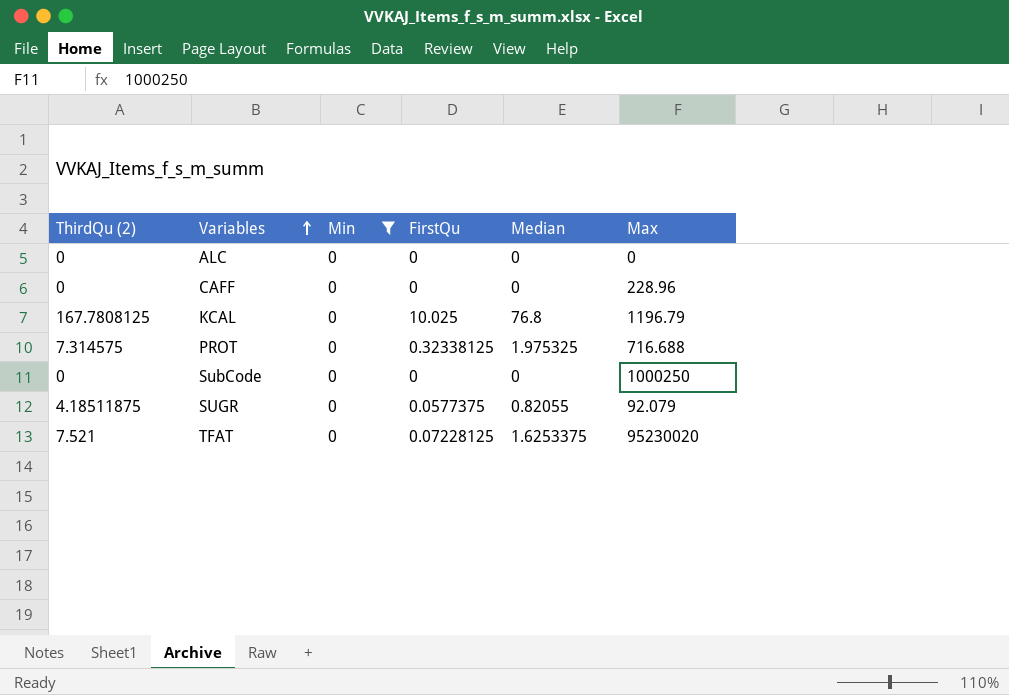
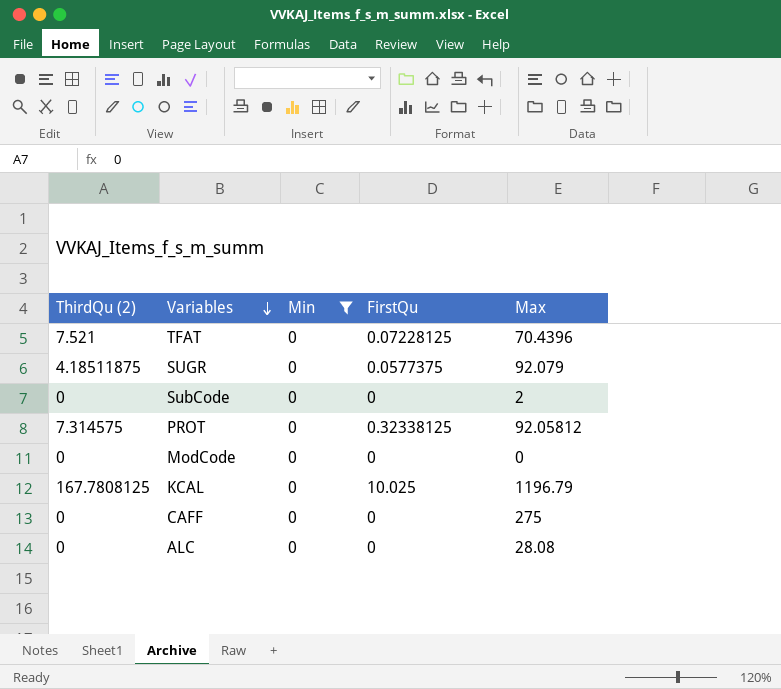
row order: Variables ascending -> Variables descending
column Median | position: 5 -> none
TFAT | Max: 95230020 -> 70.4396
SubCode | Max: 1000250 -> 2
PROT | Max: 716.688 -> 92.05812
row ModCode: none -> 0 | 0 | 0 | 0
CAFF | Max: 228.96 -> 275
ALC | Max: 0 -> 28.08

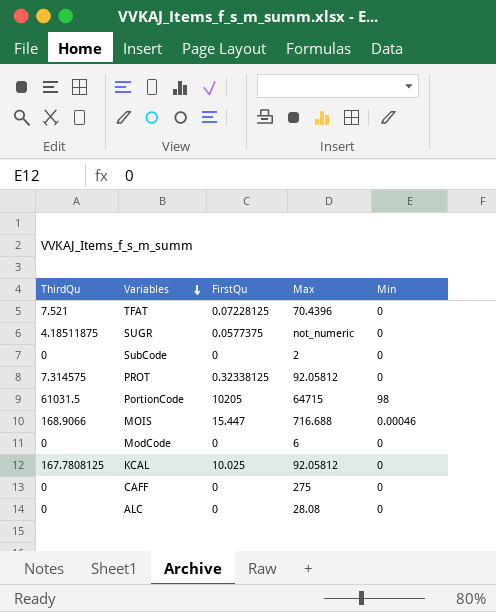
filter: Min = 0 -> none
column name: ThirdQu (2) -> ThirdQu
column Min | position: 3 -> 5
SUGR | Max: 92.079 -> not_numeric
ModCode | Max: 0 -> 6
KCAL | Max: 1196.79 -> 92.05812

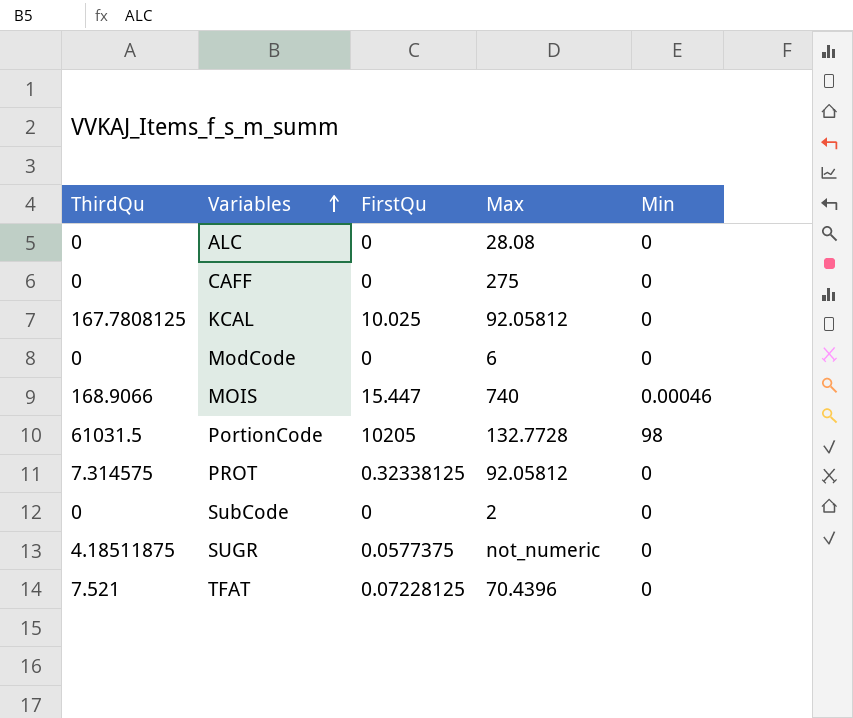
row order: Variables descending -> Variables ascending
MOIS | Max: 716.688 -> 740
PortionCode | Max: 64715 -> 132.7728

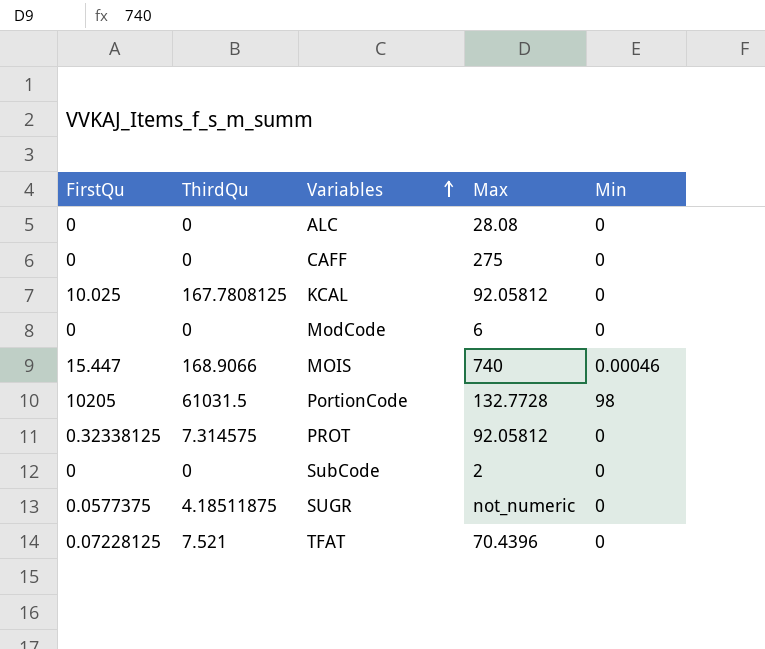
column FirstQu | position: 3 -> 1

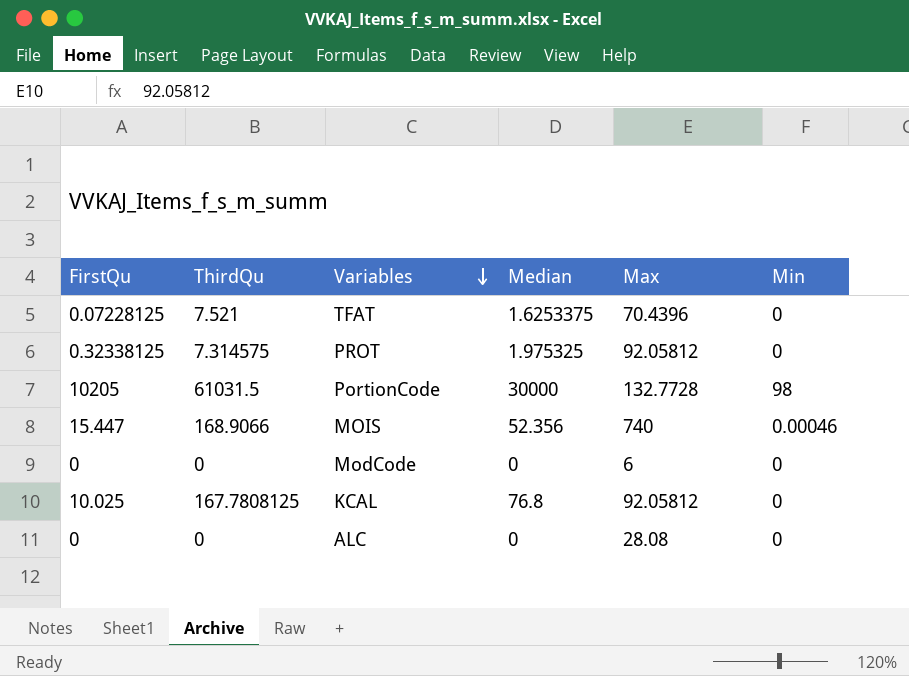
row order: Variables ascending -> Variables descending
column Median | position: none -> 4
row CAFF: 0 | 0 | 275 | 0 -> none
row SubCode: 0 | 0 | 2 | 0 -> none
row SUGR: 0.0577375 | 4.18511875 | not_numeric | 0 -> none

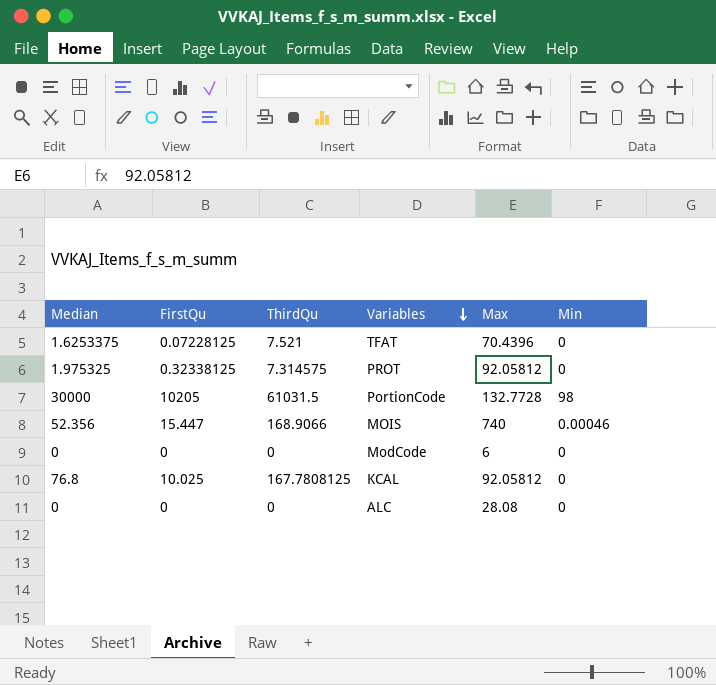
column Median | position: 4 -> 1

